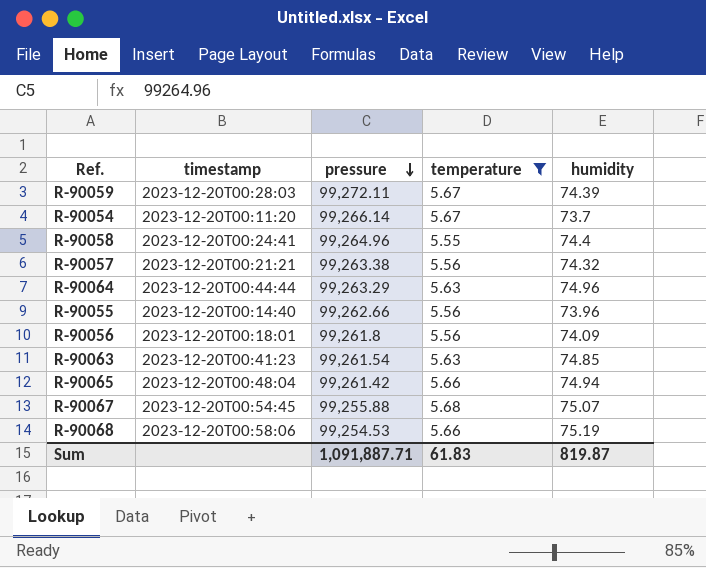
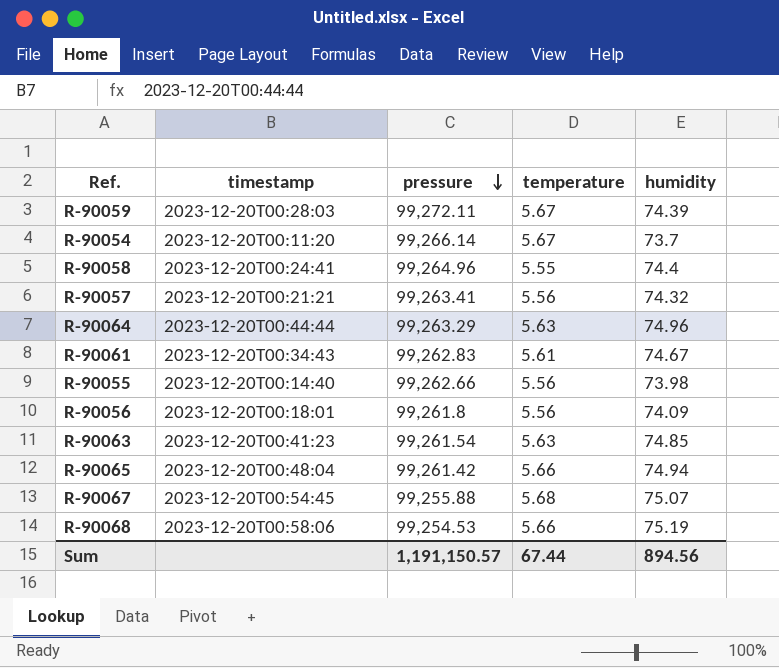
filter: temperature != 5.61 -> none
R-90057 | pressure: 99,263.38 -> 99,263.41
R-90055 | humidity: 73.96 -> 73.98
Sum | pressure: 1,091,887.71 -> 1,191,150.57
Sum | temperature: 61.83 -> 67.44
Sum | humidity: 819.87 -> 894.56

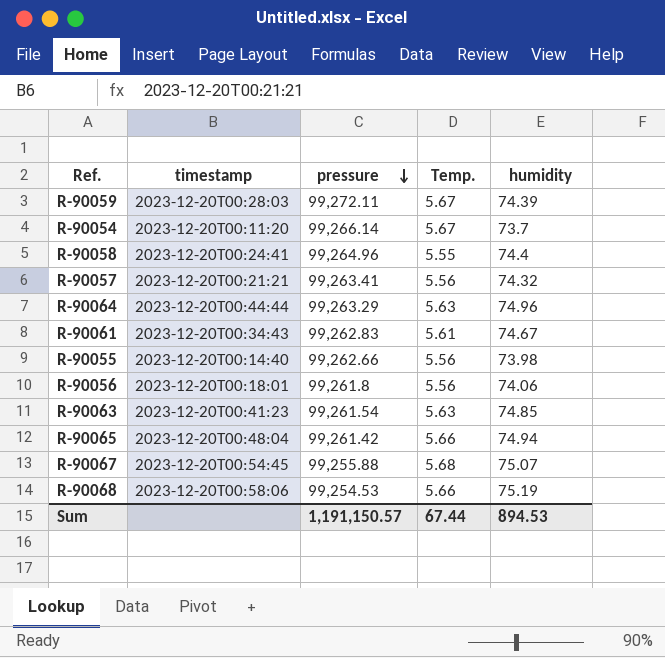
column name: temperature -> Temp.
R-90056 | humidity: 74.09 -> 74.06
Sum | humidity: 894.56 -> 894.53

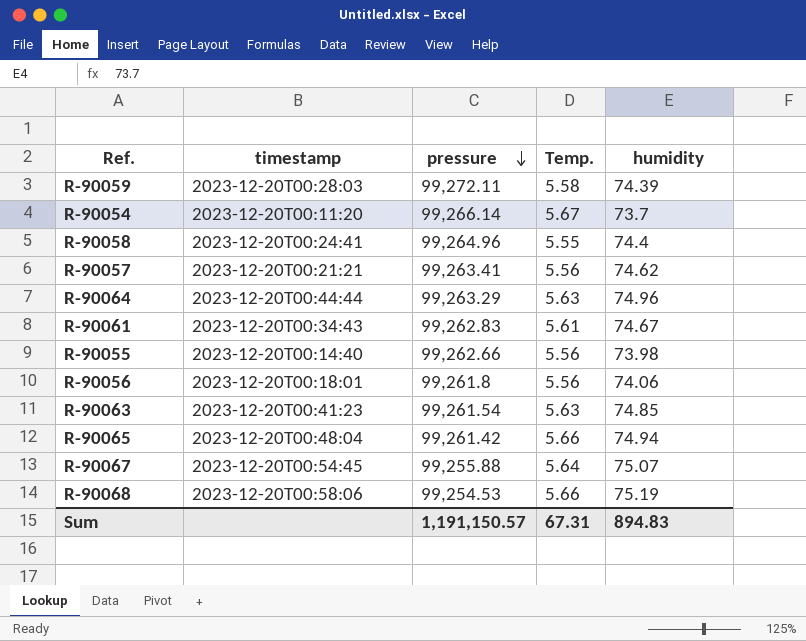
R-90059 | Temp.: 5.67 -> 5.58
R-90057 | humidity: 74.32 -> 74.62
R-90067 | Temp.: 5.68 -> 5.64
Sum | Temp.: 67.44 -> 67.31
Sum | humidity: 894.53 -> 894.83

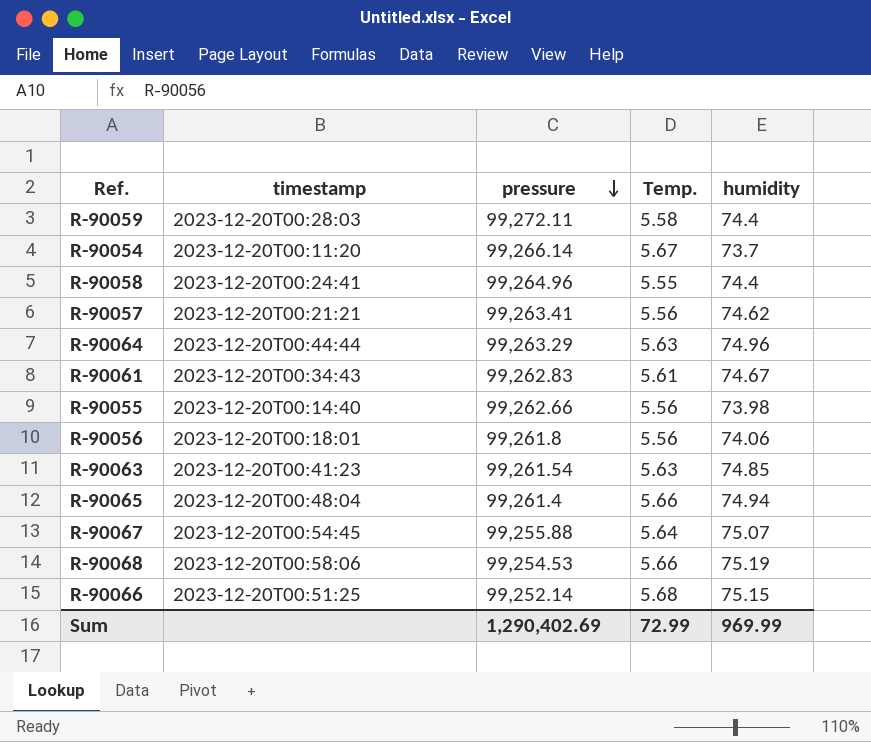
R-90059 | humidity: 74.39 -> 74.4
R-90065 | pressure: 99,261.42 -> 99,261.4
row R-90066: none -> 2023-12-20T00:51:25 | 99,252.14 | 5.68 | 75.15
Sum | pressure: 1,191,150.57 -> 1,290,402.69
Sum | Temp.: 67.31 -> 72.99
Sum | humidity: 894.83 -> 969.99

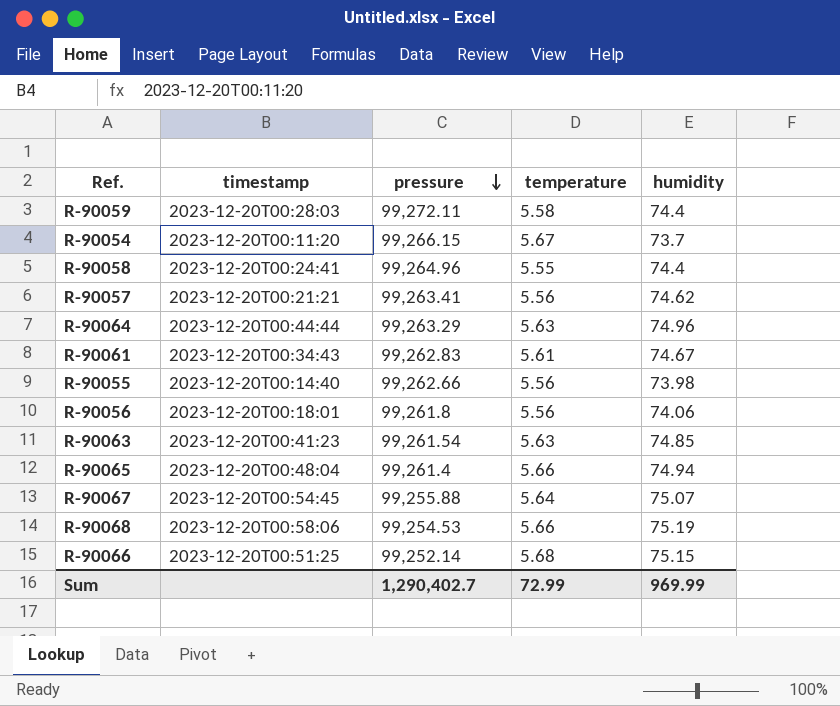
column name: Temp. -> temperature
R-90054 | pressure: 99,266.14 -> 99,266.15
Sum | pressure: 1,290,402.69 -> 1,290,402.7

